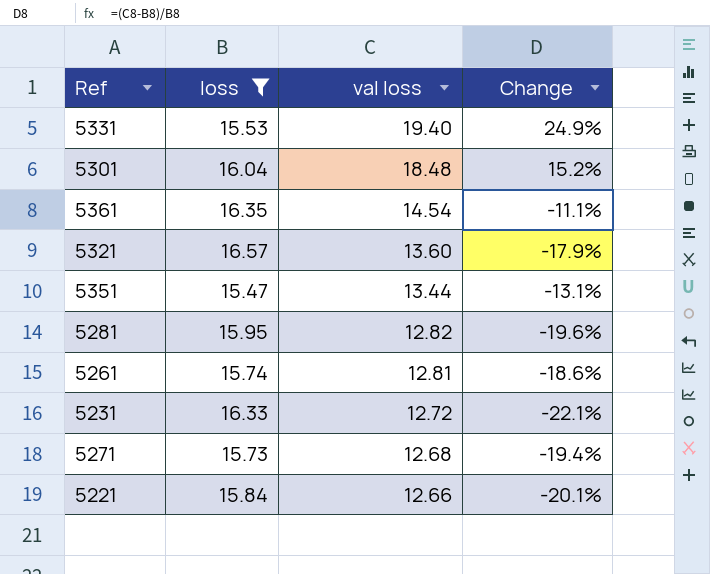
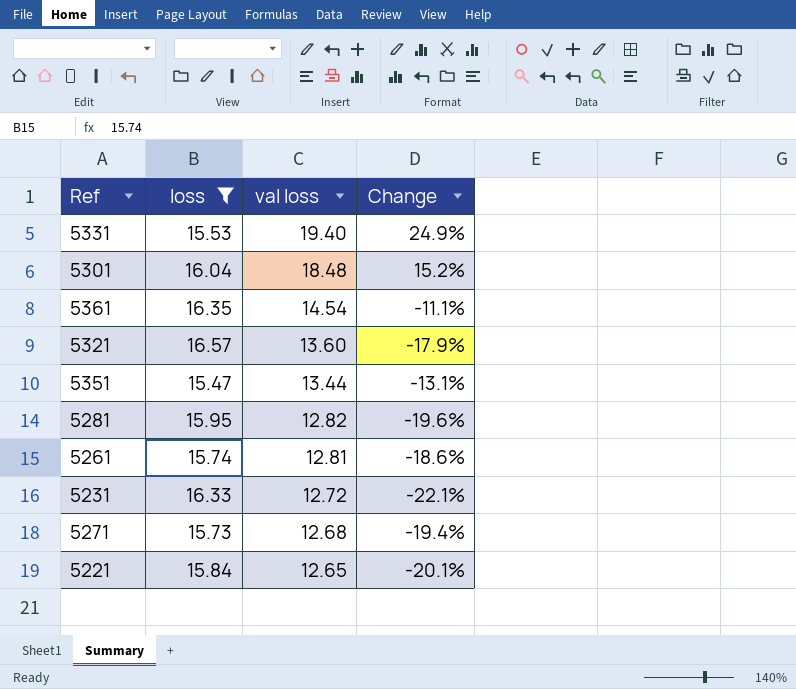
5221 | val loss: 12.66 -> 12.65

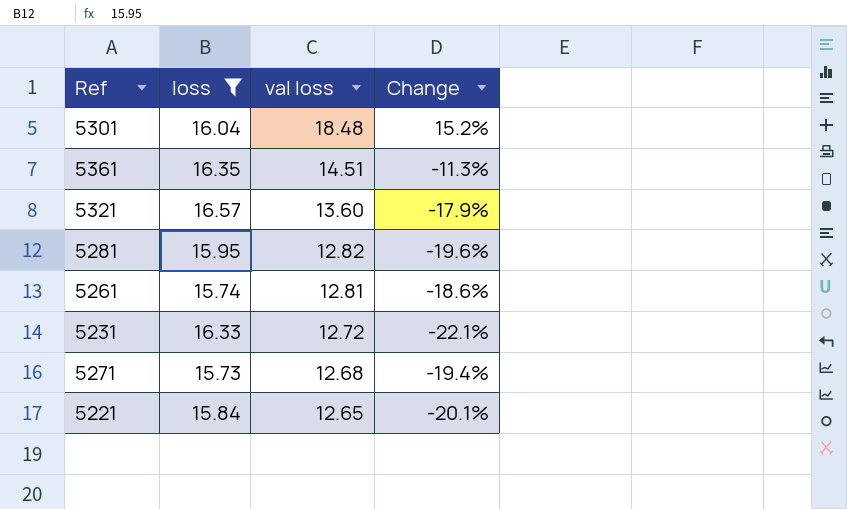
row 5331: 15.53 | 19.40 | 24.9% -> none
row 5351: 15.47 | 13.44 | -13.1% -> none
5361 | val loss: 14.54 -> 14.51
5361 | Change: -11.1% -> -11.3%

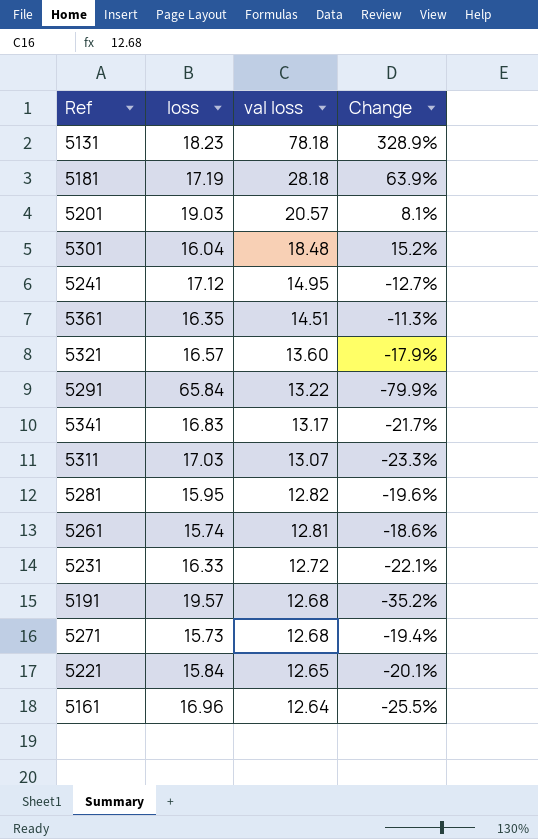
filter: loss <= 16.57 -> none

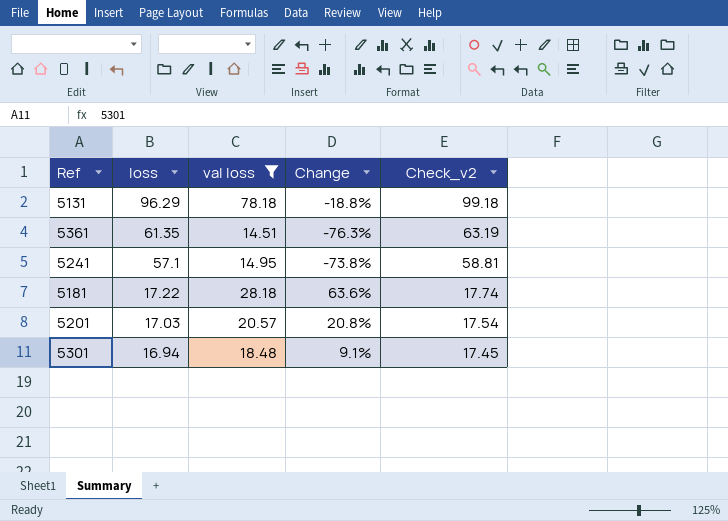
filter: none -> val loss >= 14.51
row order: val loss descending -> loss descending
column Check_v2 | formula: none -> [loss] * 1.03
5131 | loss: 18.23 -> 96.29
5131 | Change: 328.9% -> -18.8%
5361 | loss: 16.35 -> 61.35
5361 | Change: -11.3% -> -76.3%
5241 | loss: 17.12 -> 57.1
5241 | Change: -12.7% -> -73.8%
5181 | loss: 17.19 -> 17.22
5181 | Change: 63.9% -> 63.6%
5201 | loss: 19.03 -> 17.03
5201 | Change: 8.1% -> 20.8%
5301 | loss: 16.04 -> 16.94
5301 | Change: 15.2% -> 9.1%

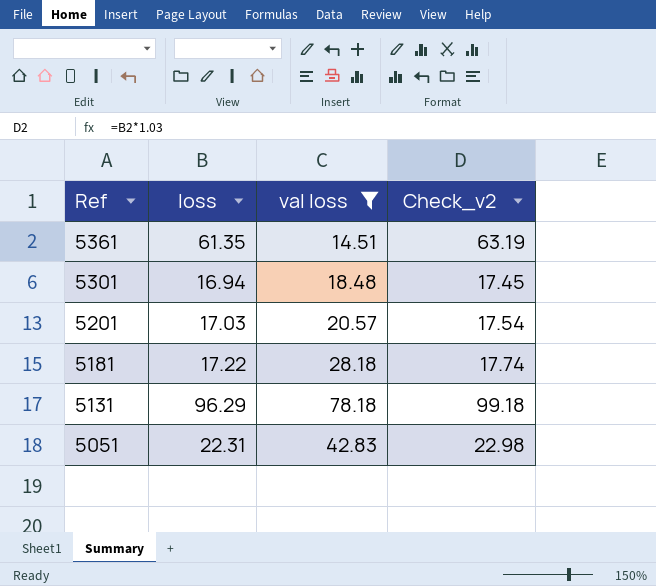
row order: loss descending -> Ref descending
column Change | formula: ([val loss] - [loss]) / [loss] -> none
row 5241: 57.1 | 14.95 | -73.8% | 58.81 -> none
row 5051: none -> 22.31 | 42.83 | 22.98

